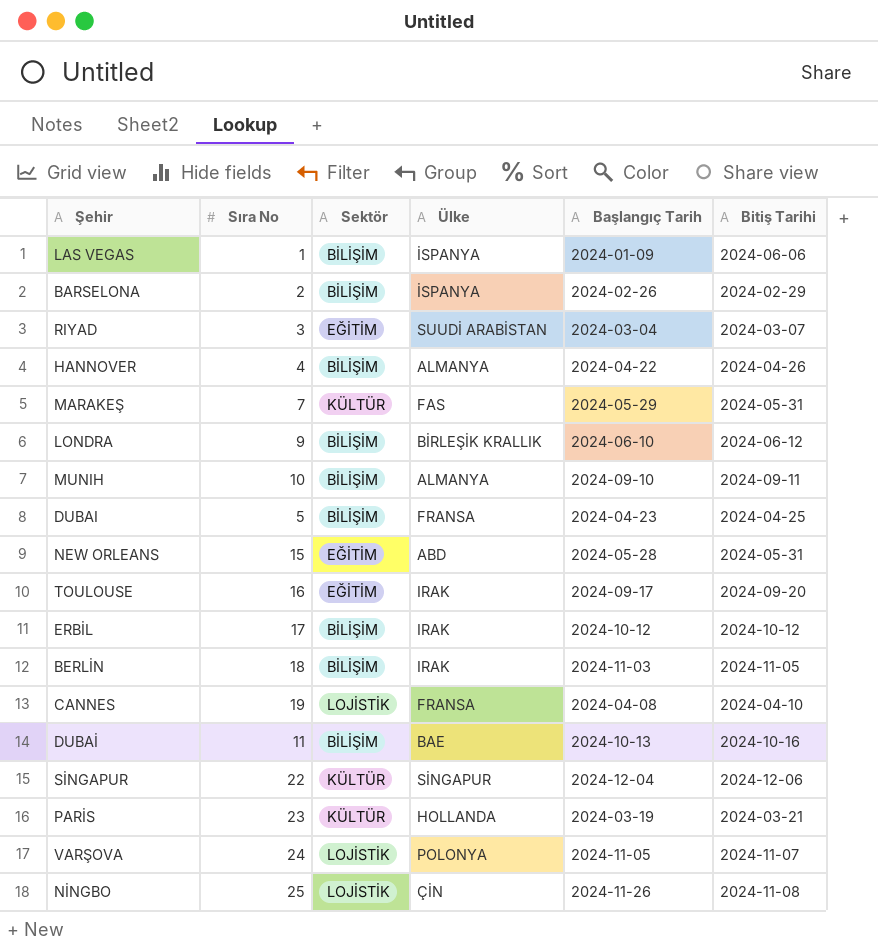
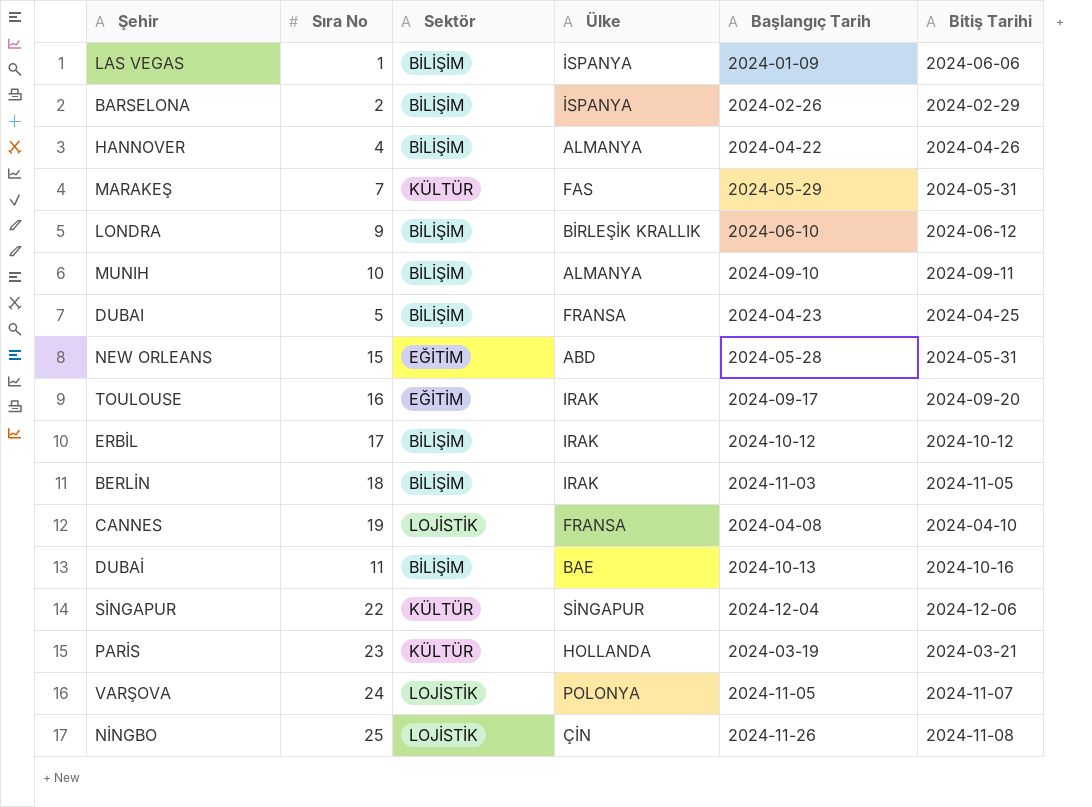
row RIYAD: 3 | EĞİTİM | SUUDİ ARABİSTAN | 2024-03-04 | 2024-03-07 -> none

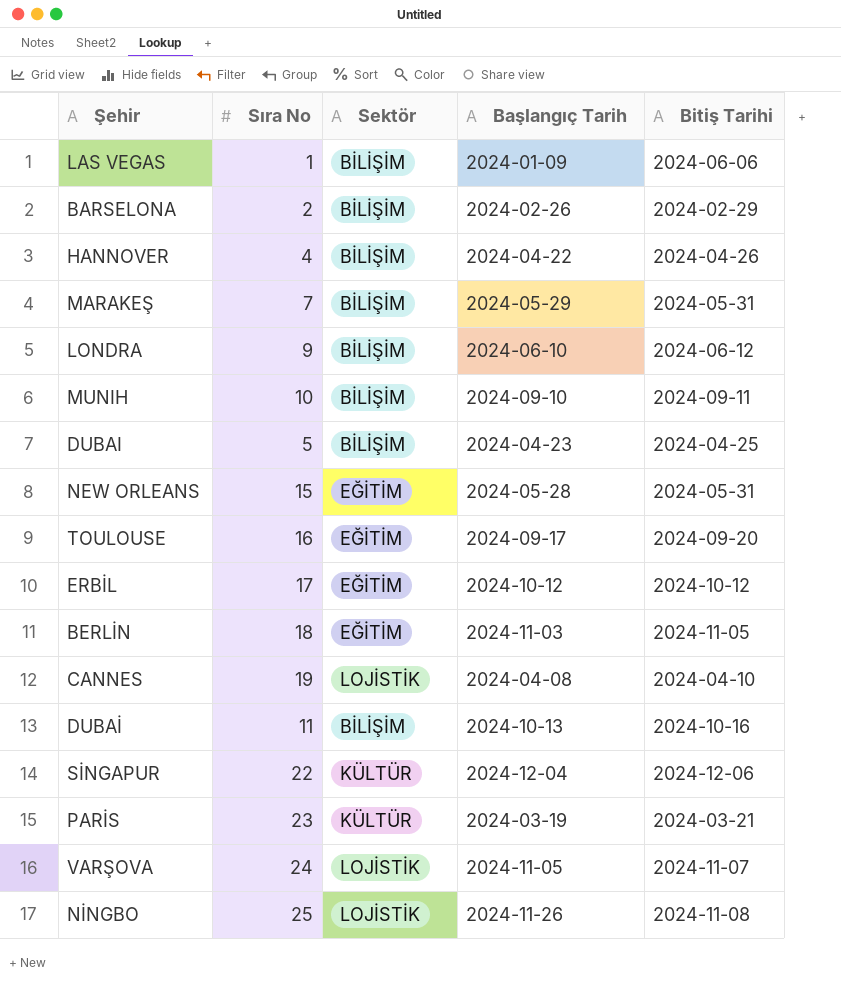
column Ülke | position: 4 -> none
MARAKEŞ | Sektör: KÜLTÜR -> BİLİŞİM
ERBİL | Sektör: BİLİŞİM -> EĞİTİM
BERLİN | Sektör: BİLİŞİM -> EĞİTİM

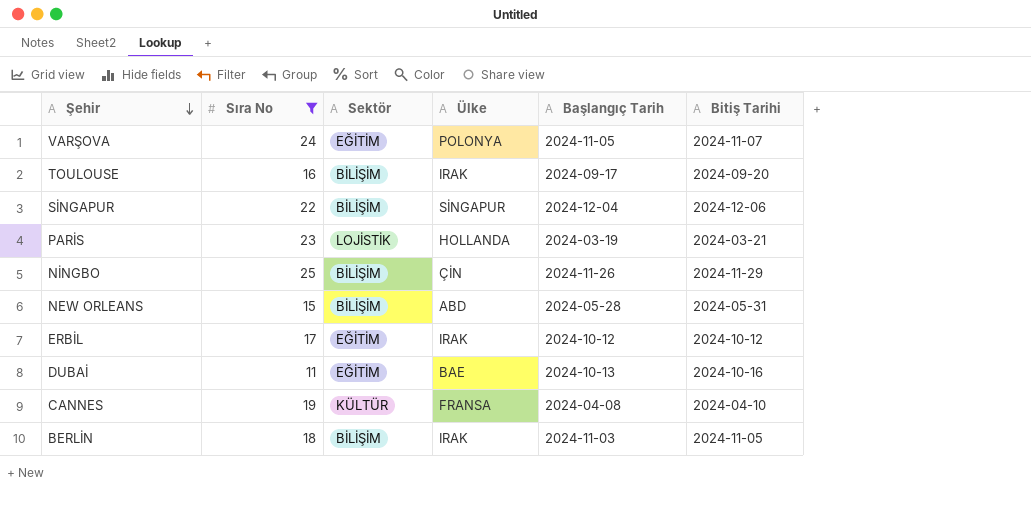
filter: none -> Sıra No >= 11
row order: none -> Şehir descending
column Ülke | position: none -> 4
VARŞOVA | Sektör: LOJİSTİK -> EĞİTİM
TOULOUSE | Sektör: EĞİTİM -> BİLİŞİM
SİNGAPUR | Sektör: KÜLTÜR -> BİLİŞİM
PARİS | Sektör: KÜLTÜR -> LOJİSTİK
NİNGBO | Sektör: LOJİSTİK -> BİLİŞİM
NİNGBO | Bitiş Tarihi: 2024-11-08 -> 2024-11-29
NEW ORLEANS | Sektör: EĞİTİM -> BİLİŞİM
DUBAİ | Sektör: BİLİŞİM -> EĞİTİM
CANNES | Sektör: LOJİSTİK -> KÜLTÜR
BERLİN | Sektör: EĞİTİM -> BİLİŞİM

